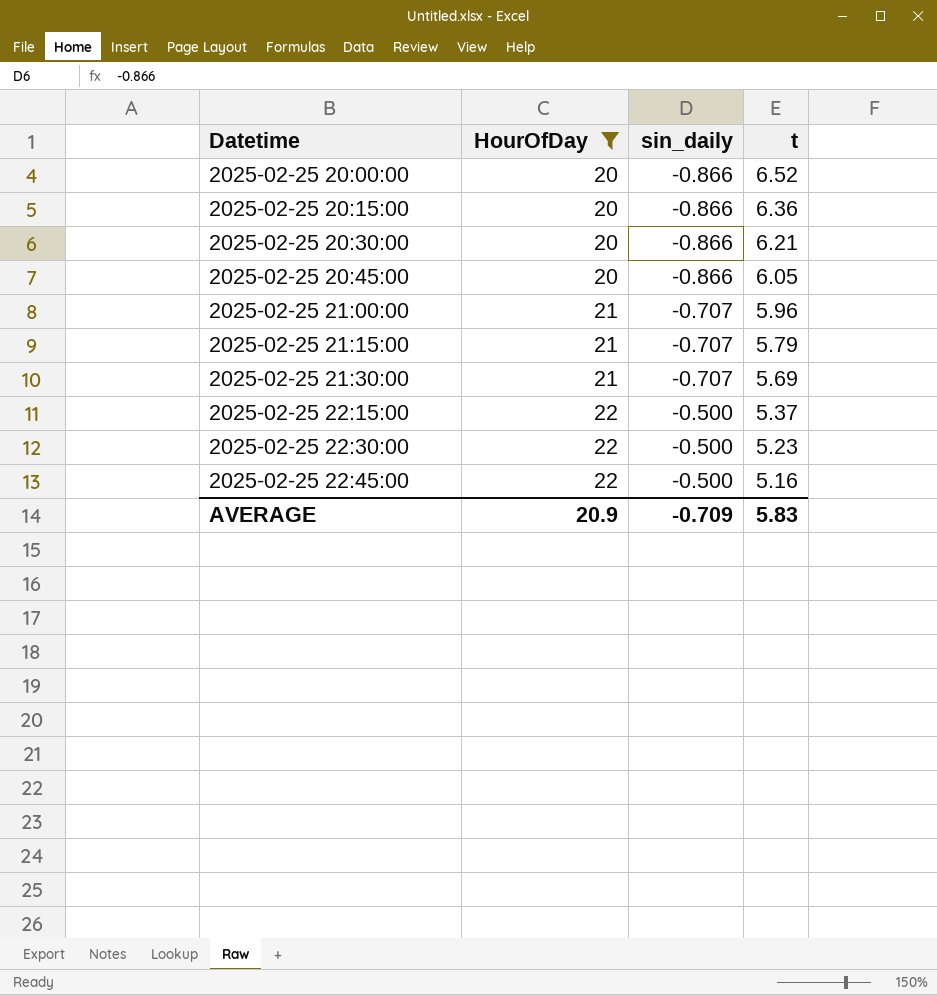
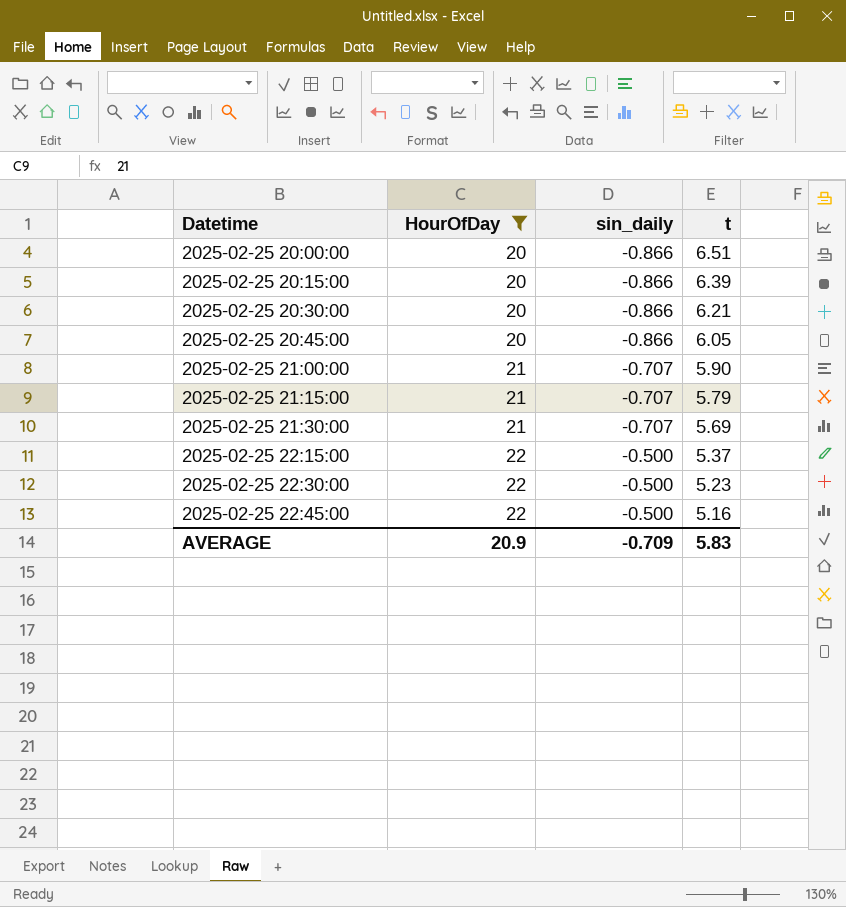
2025-02-25 20:00:00 | t: 6.52 -> 6.51
2025-02-25 20:15:00 | t: 6.36 -> 6.39
2025-02-25 21:00:00 | t: 5.96 -> 5.90

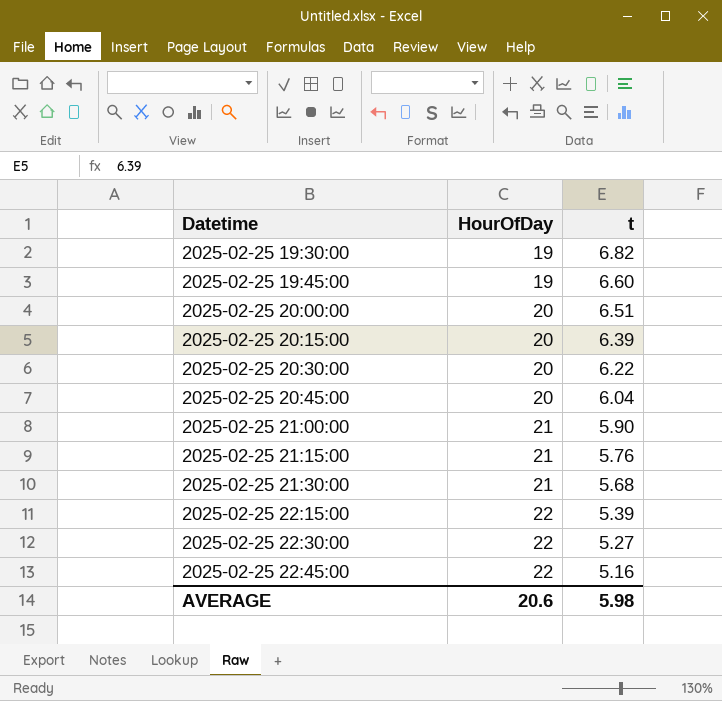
filter: HourOfDay != 19 -> none
column sin_daily | position: 3 -> none
2025-02-25 20:30:00 | t: 6.21 -> 6.22
2025-02-25 20:45:00 | t: 6.05 -> 6.04
2025-02-25 21:15:00 | t: 5.79 -> 5.76
2025-02-25 21:30:00 | t: 5.69 -> 5.68
2025-02-25 22:15:00 | t: 5.37 -> 5.39
2025-02-25 22:30:00 | t: 5.23 -> 5.27
AVERAGE | HourOfDay: 20.9 -> 20.6
AVERAGE | t: 5.83 -> 5.98

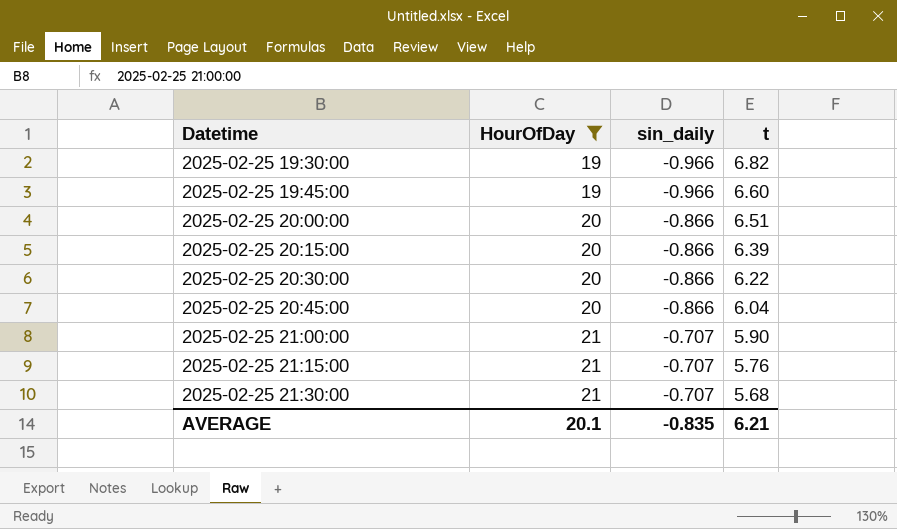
filter: none -> HourOfDay != 22
column sin_daily | position: none -> 3
AVERAGE | HourOfDay: 20.6 -> 20.1
AVERAGE | t: 5.98 -> 6.21

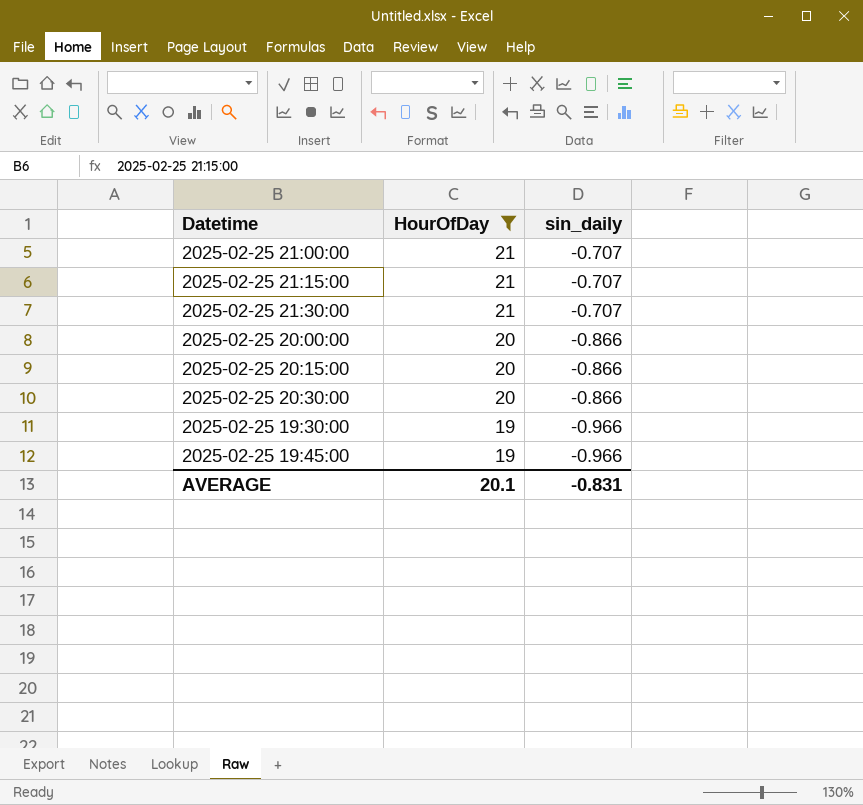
row order: Datetime ascending -> HourOfDay descending
column t | position: 4 -> none
row 2025-02-25 20:45:00: 20 | -0.866 | 6.04 -> none
AVERAGE | sin_daily: -0.835 -> -0.831

